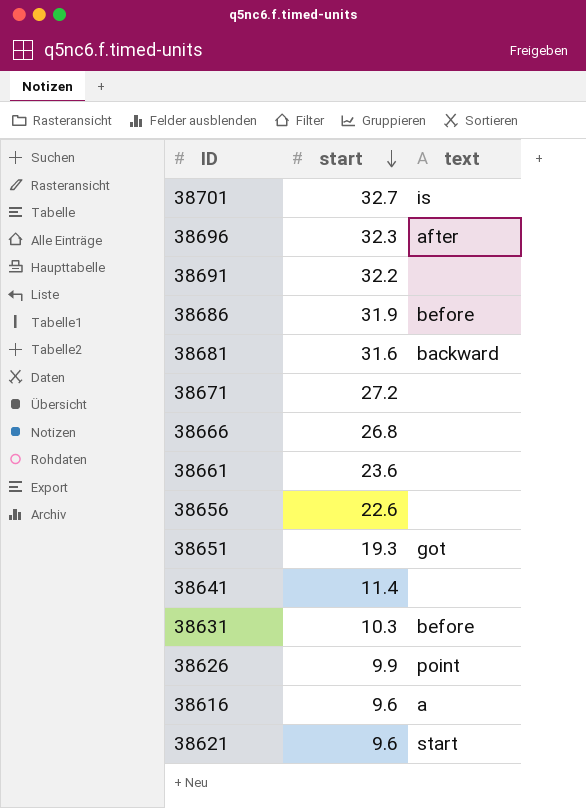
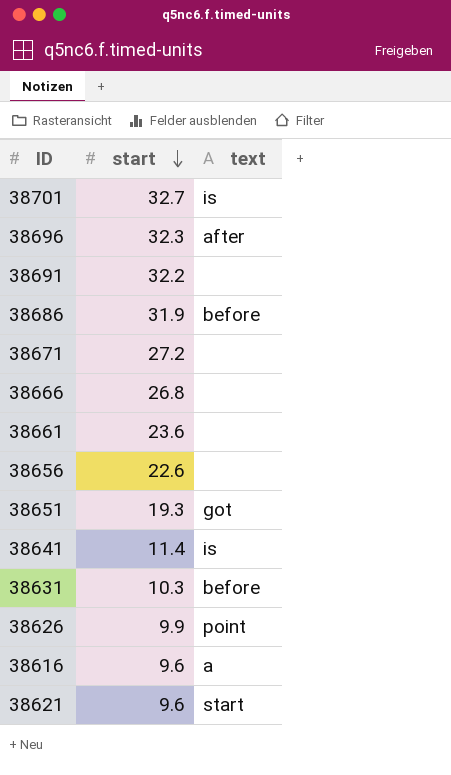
row 38681: 31.6 | backward -> none
38641 | text: none -> is

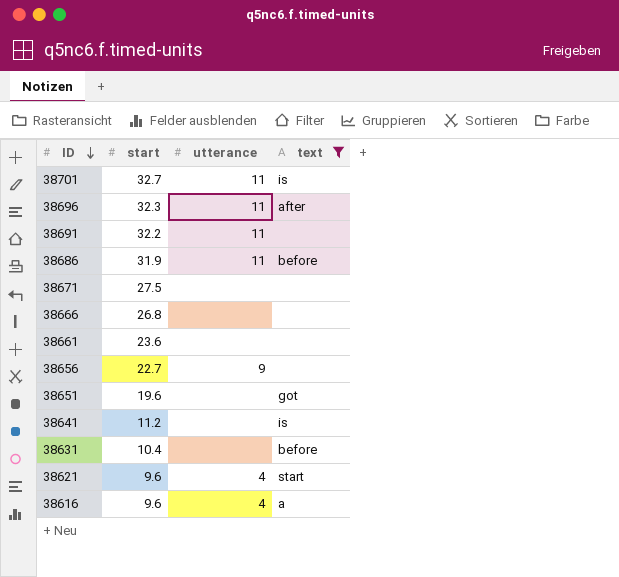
filter: none -> text != point
row order: start descending -> ID descending
column utterance | position: none -> 3
38671 | start: 27.2 -> 27.5
38656 | start: 22.6 -> 22.7
38651 | start: 19.3 -> 19.6
38641 | start: 11.4 -> 11.2
38631 | start: 10.3 -> 10.4

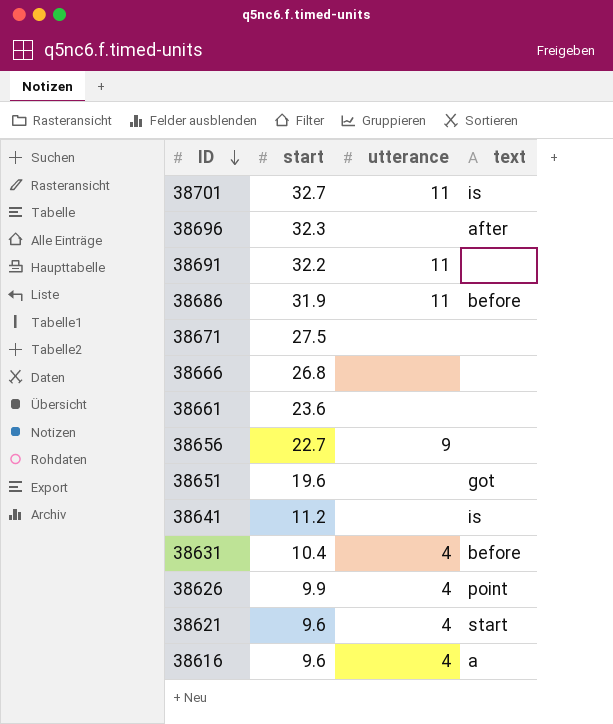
filter: text != point -> none
38696 | utterance: 11 -> none
38631 | utterance: none -> 4

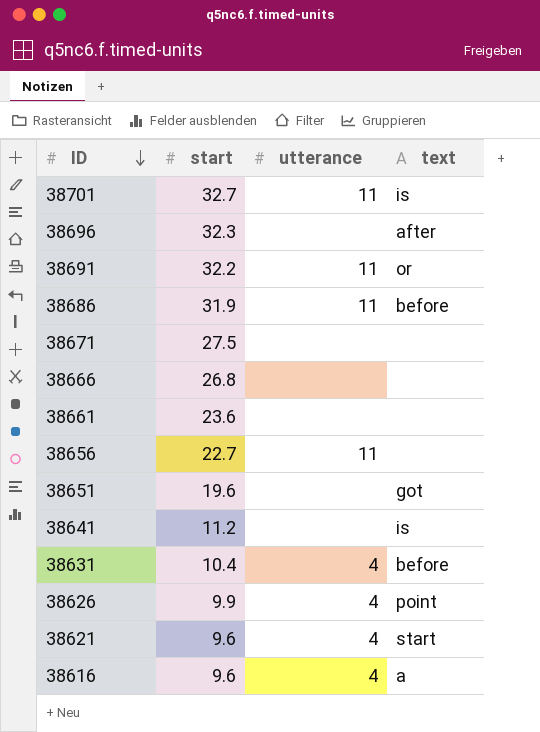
38691 | text: none -> or
38656 | utterance: 9 -> 11

